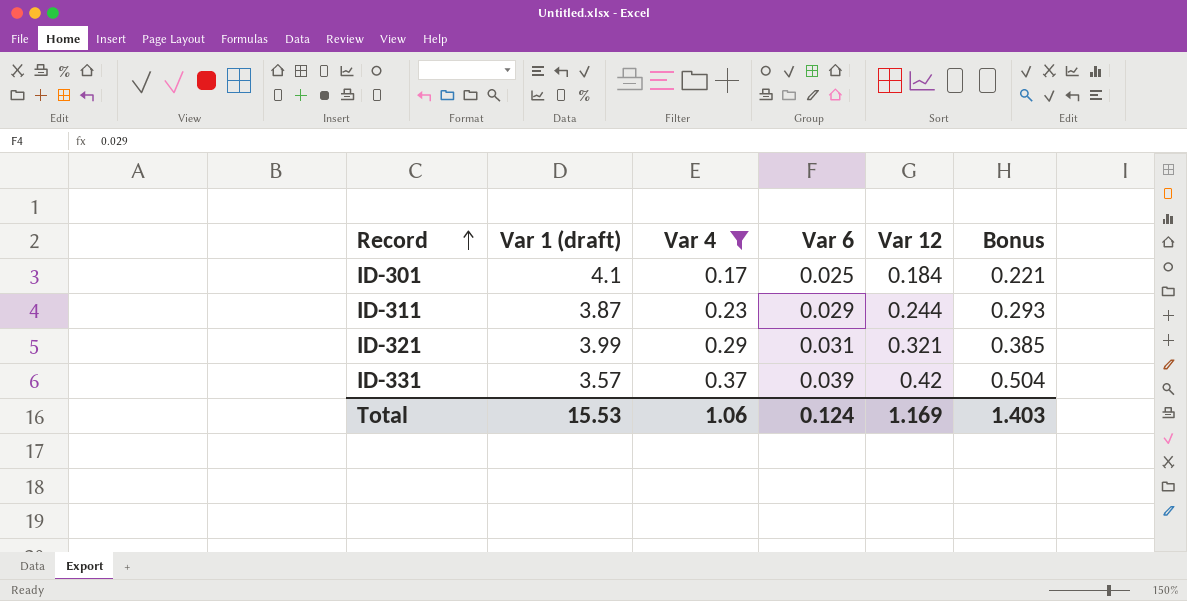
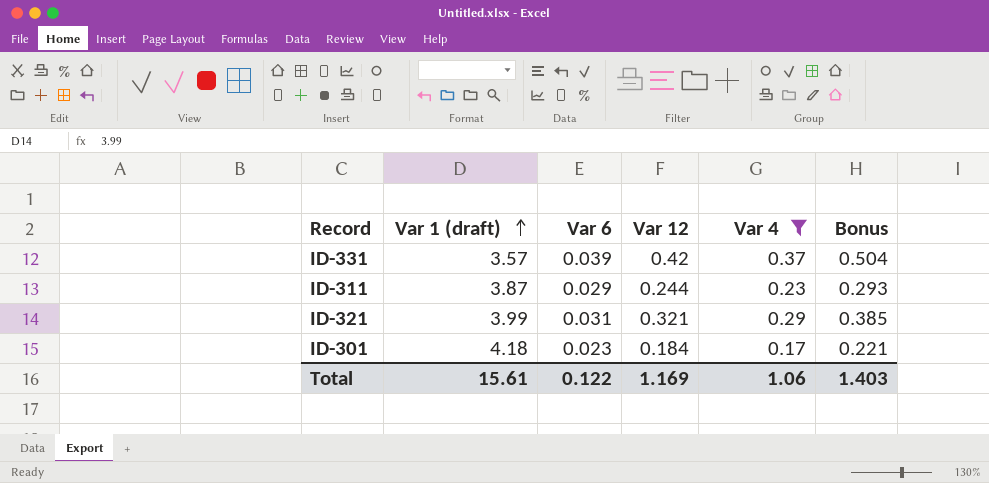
row order: Record ascending -> Var 1 (draft) ascending
column Var 4 | position: 3 -> 5
ID-301 | Var 1 (draft): 4.1 -> 4.18
ID-301 | Var 6: 0.025 -> 0.023
Total | Var 1 (draft): 15.53 -> 15.61
Total | Var 6: 0.124 -> 0.122

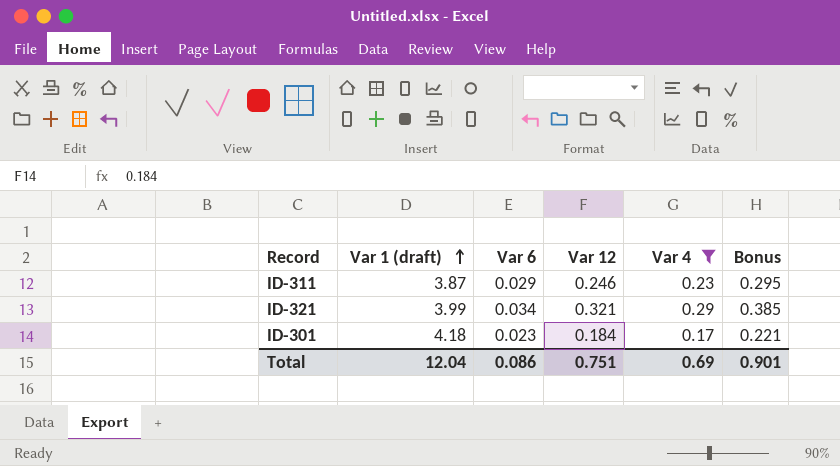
row ID-331: 3.57 | 0.039 | 0.42 | 0.37 | 0.504 -> none
ID-311 | Var 12: 0.244 -> 0.246
ID-311 | Bonus: 0.293 -> 0.295
ID-321 | Var 6: 0.031 -> 0.034
Total | Var 1 (draft): 15.61 -> 12.04
Total | Var 6: 0.122 -> 0.086
Total | Var 12: 1.169 -> 0.751
Total | Var 4: 1.06 -> 0.69
Total | Bonus: 1.403 -> 0.901

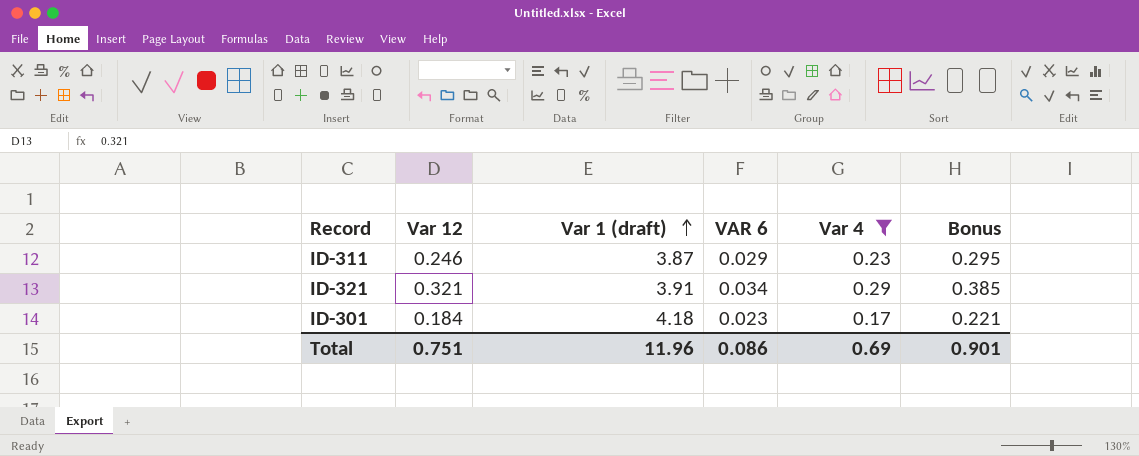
column Var 12 | position: 4 -> 2
column name: Var 6 -> VAR 6
ID-321 | Var 1 (draft): 3.99 -> 3.91
Total | Var 1 (draft): 12.04 -> 11.96

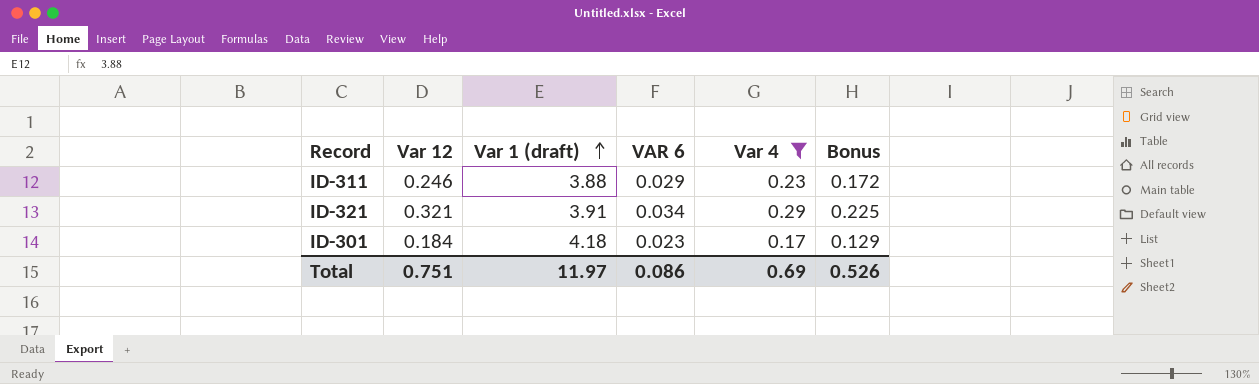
column Bonus | formula: [Var 12] * 1.2 -> [Var 12] * 0.7
ID-311 | Var 1 (draft): 3.87 -> 3.88
Total | Var 1 (draft): 11.96 -> 11.97
Total | Bonus: 0.901 -> 0.526

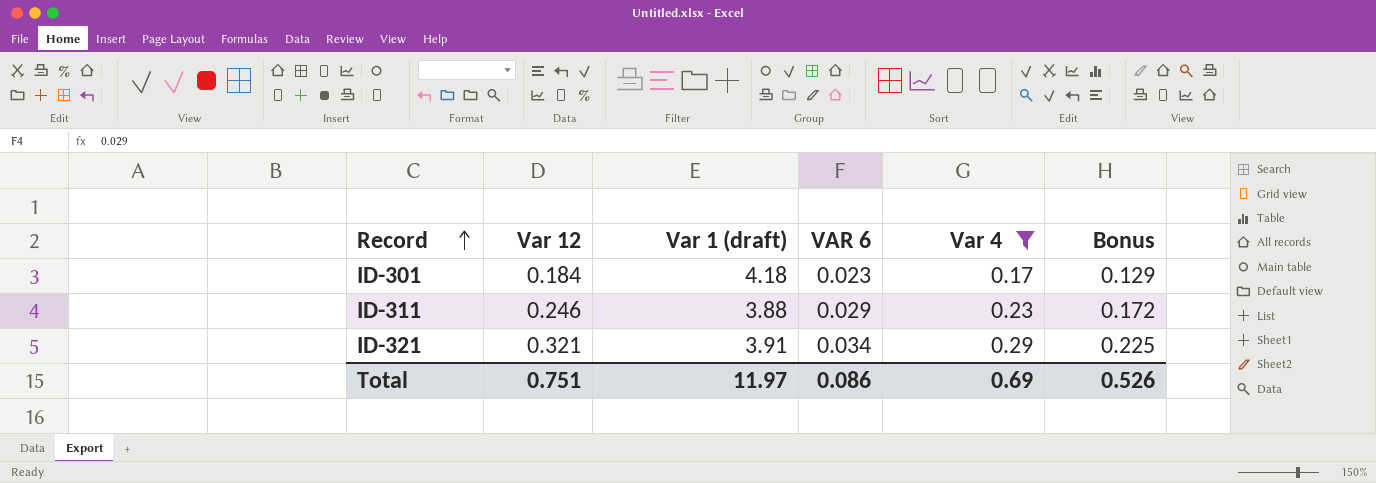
row order: Var 1 (draft) ascending -> Record ascending

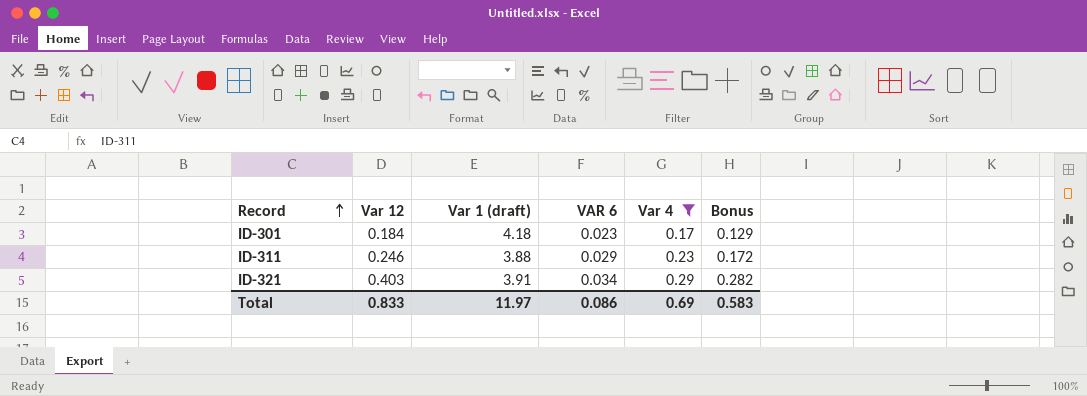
ID-321 | Var 12: 0.321 -> 0.403
ID-321 | Bonus: 0.225 -> 0.282
Total | Var 12: 0.751 -> 0.833
Total | Bonus: 0.526 -> 0.583

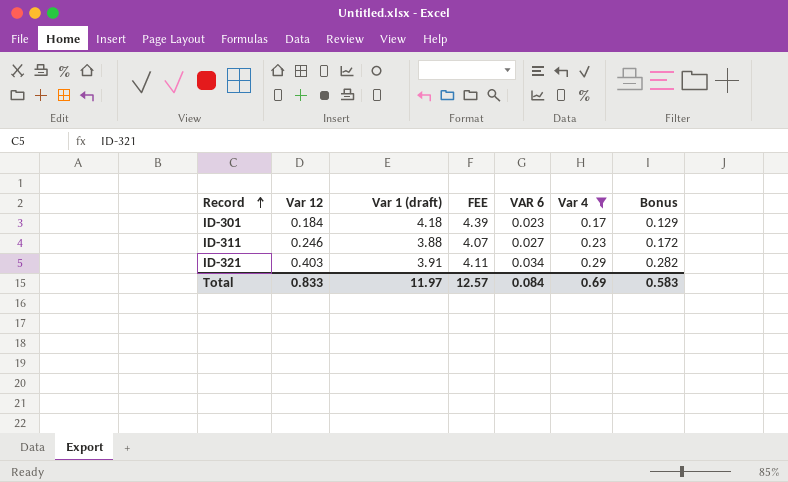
column FEE | formula: none -> [Var 1 (draft)] * 1.05
ID-311 | VAR 6: 0.029 -> 0.027
Total | VAR 6: 0.086 -> 0.084

